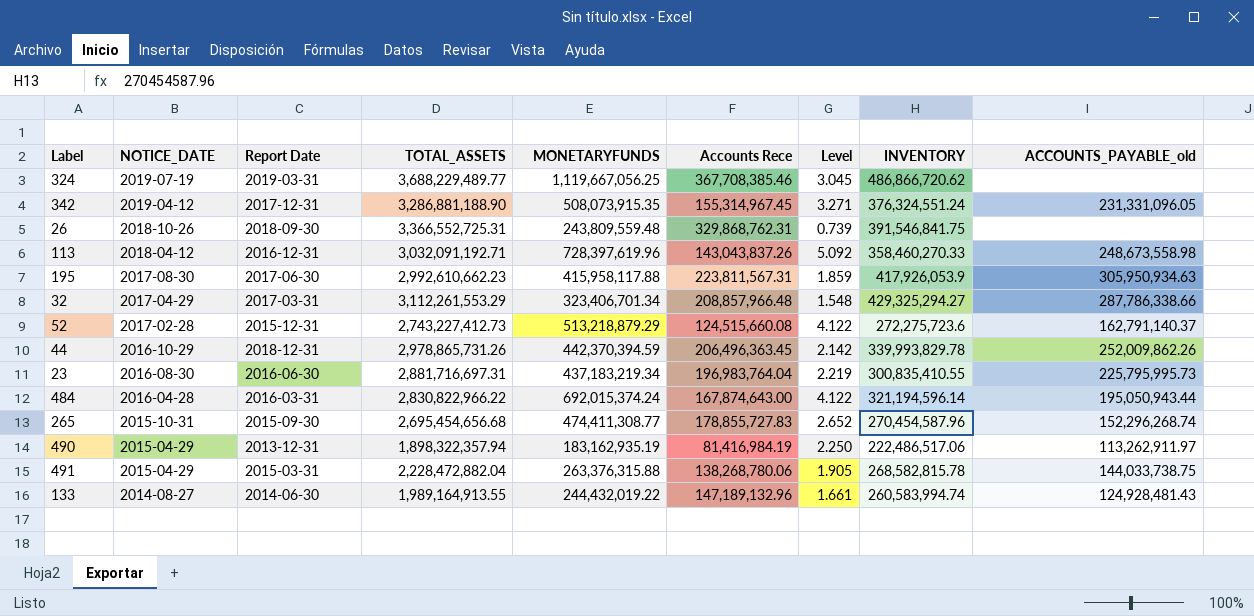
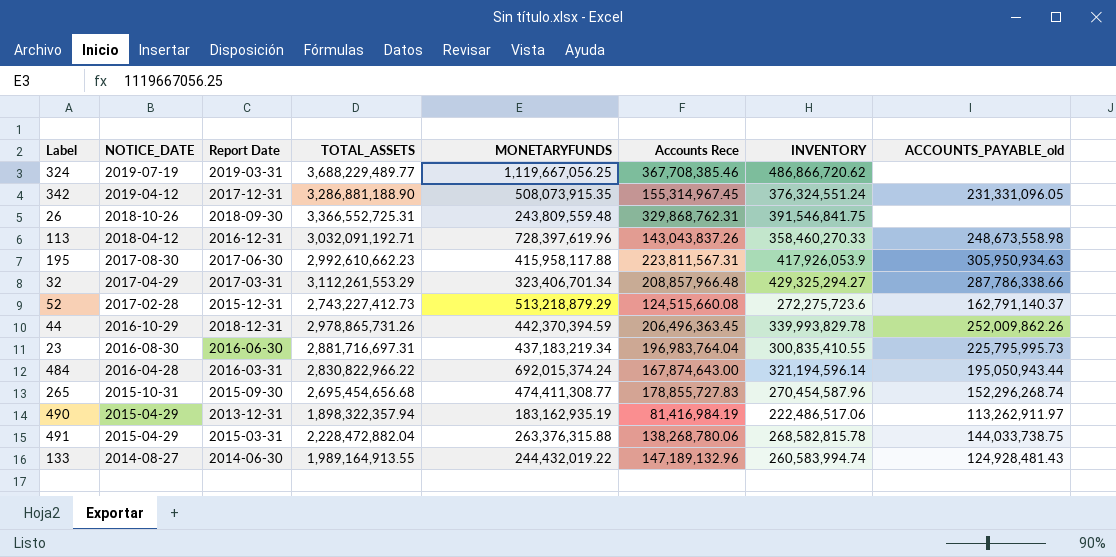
column Level | formula: [MONETARYFUNDS] / [Accounts Rece] -> none

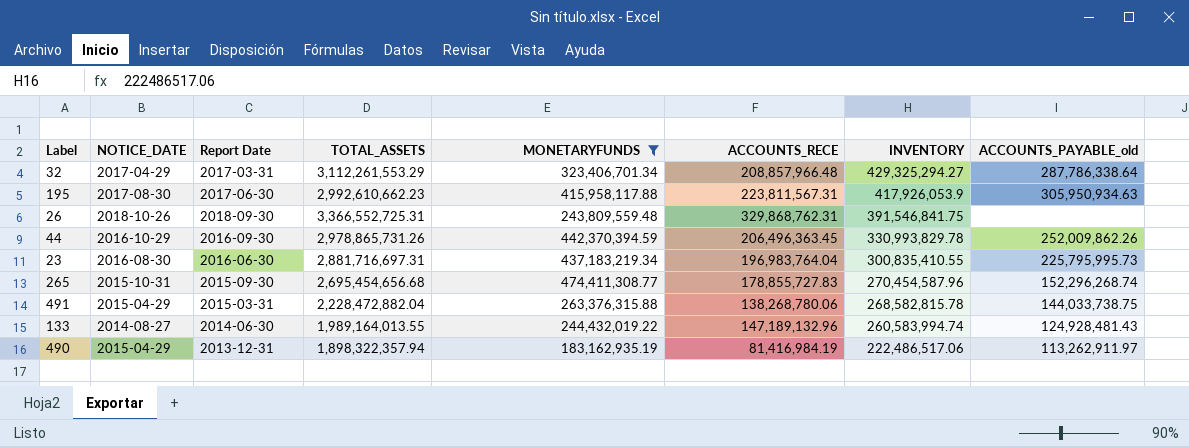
filter: none -> MONETARYFUNDS <= 474,411,308.77
row order: NOTICE_DATE descending -> INVENTORY descending
column name: Accounts Rece -> ACCOUNTS_RECE
32 | ACCOUNTS_PAYABLE_old: 287,786,338.66 -> 287,786,338.64
44 | Report Date: 2018-12-31 -> 2016-09-30
44 | INVENTORY: 339,993,829.78 -> 330,993,829.78
133 | TOTAL_ASSETS: 1,989,164,913.55 -> 1,989,164,013.55

